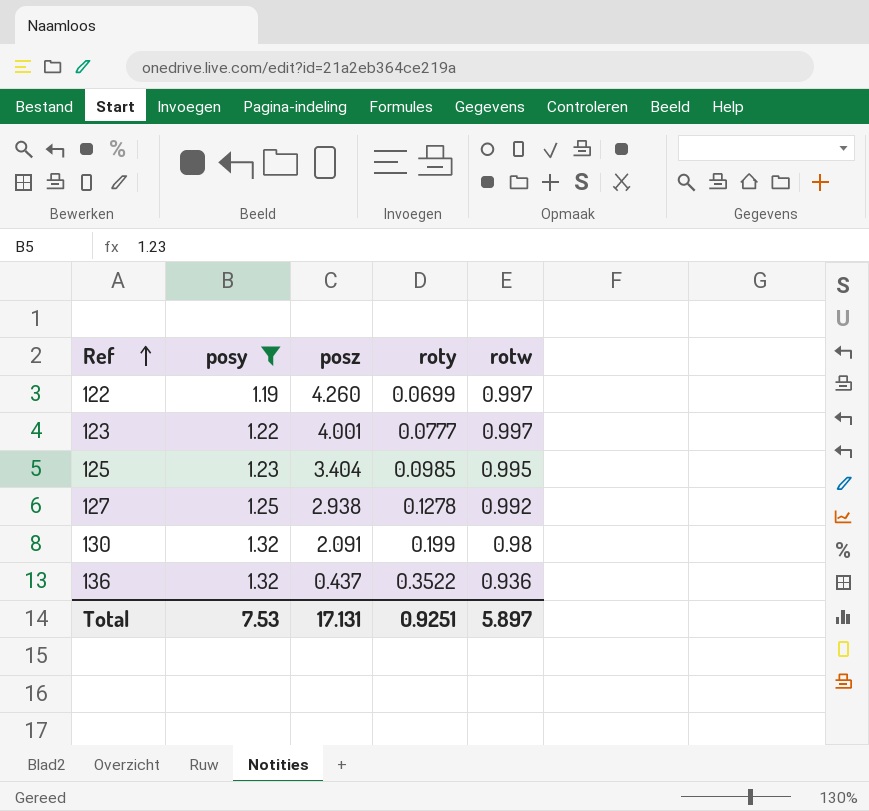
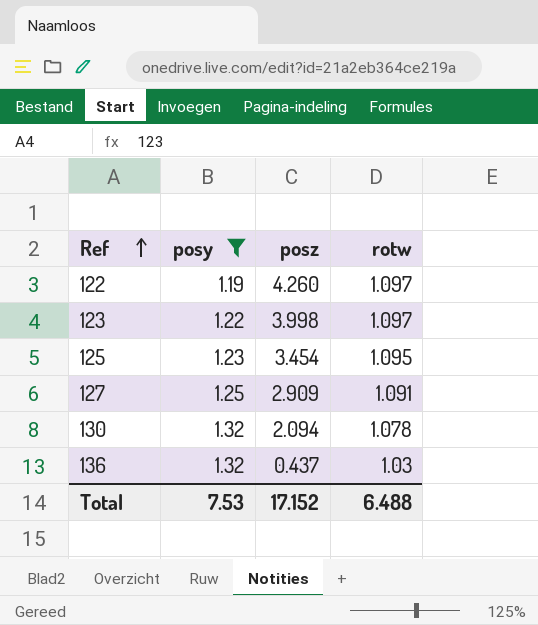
column roty | position: 4 -> none
122 | rotw: 0.997 -> 1.097
123 | posz: 4.001 -> 3.998
123 | rotw: 0.997 -> 1.097
125 | posz: 3.404 -> 3.454
125 | rotw: 0.995 -> 1.095
127 | posz: 2.938 -> 2.909
127 | rotw: 0.992 -> 1.091
130 | posz: 2.091 -> 2.094
130 | rotw: 0.98 -> 1.078
136 | rotw: 0.936 -> 1.03
Total | posz: 17.131 -> 17.152
Total | rotw: 5.897 -> 6.488

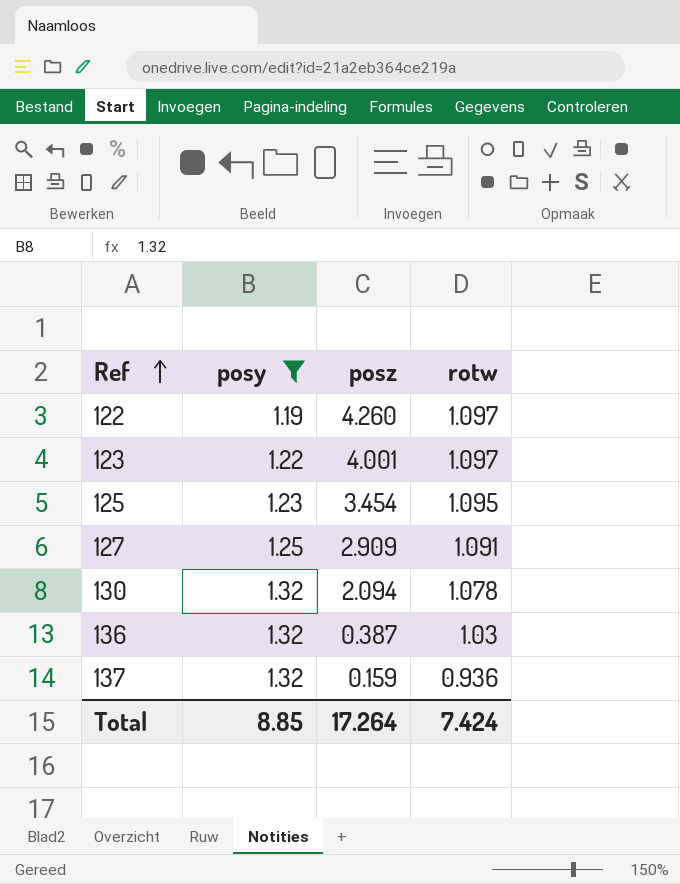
123 | posz: 3.998 -> 4.001
136 | posz: 0.437 -> 0.387
row 137: none -> 1.32 | 0.159 | 0.936
Total | posy: 7.53 -> 8.85
Total | posz: 17.152 -> 17.264
Total | rotw: 6.488 -> 7.424

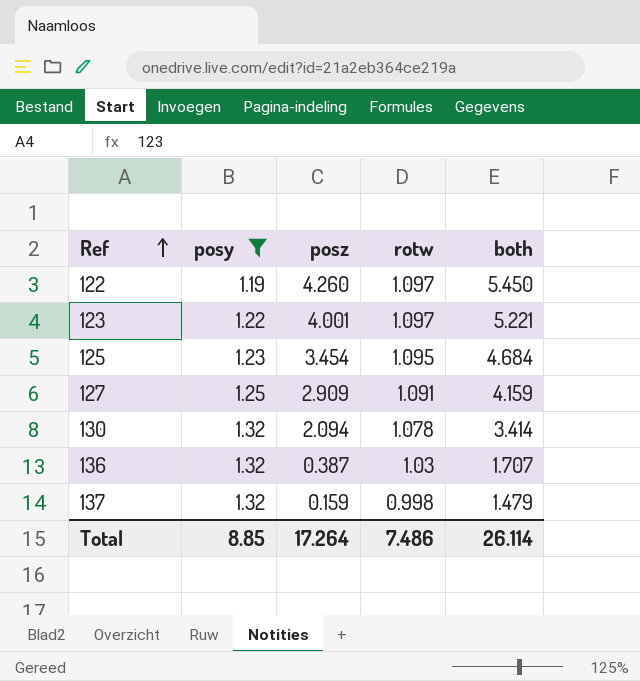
column both | formula: none -> [posy] + [posz]
137 | rotw: 0.936 -> 0.998
Total | rotw: 7.424 -> 7.486

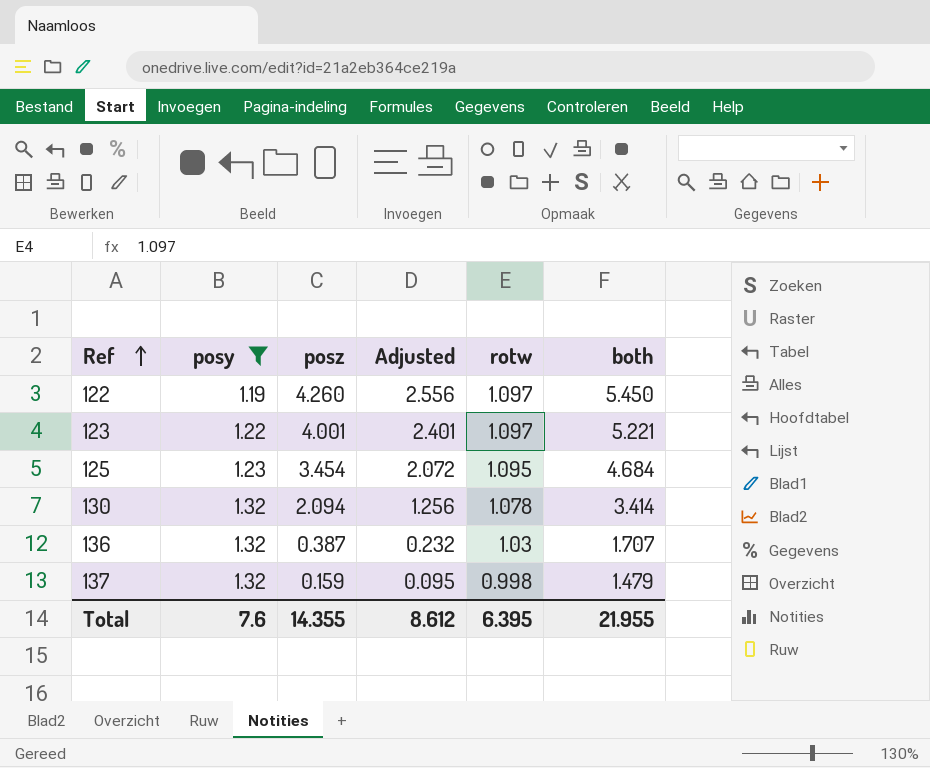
column Adjusted | formula: none -> [posz] * 0.6
row 127: 1.25 | 2.909 | 1.091 | 4.159 -> none
Total | posy: 8.85 -> 7.6
Total | posz: 17.264 -> 14.355
Total | rotw: 7.486 -> 6.395
Total | both: 26.114 -> 21.955

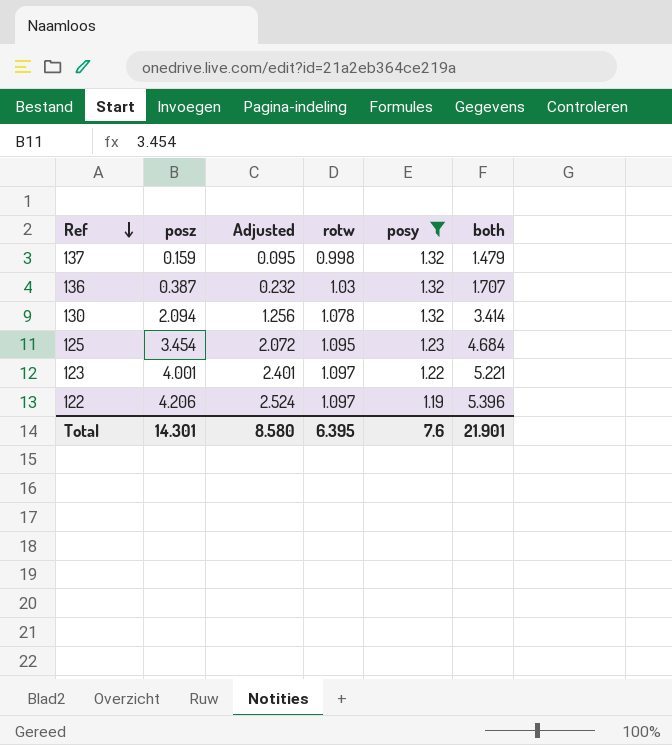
row order: Ref ascending -> Ref descending
column posy | position: 2 -> 5
122 | posz: 4.260 -> 4.206
122 | Adjusted: 2.556 -> 2.524
122 | both: 5.450 -> 5.396
Total | posz: 14.355 -> 14.301
Total | Adjusted: 8.612 -> 8.580
Total | both: 21.955 -> 21.901

